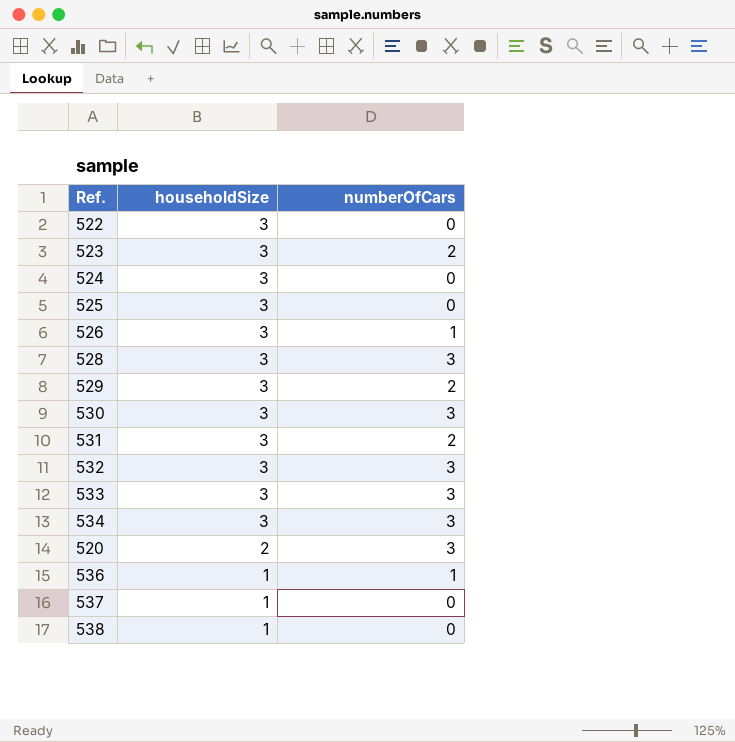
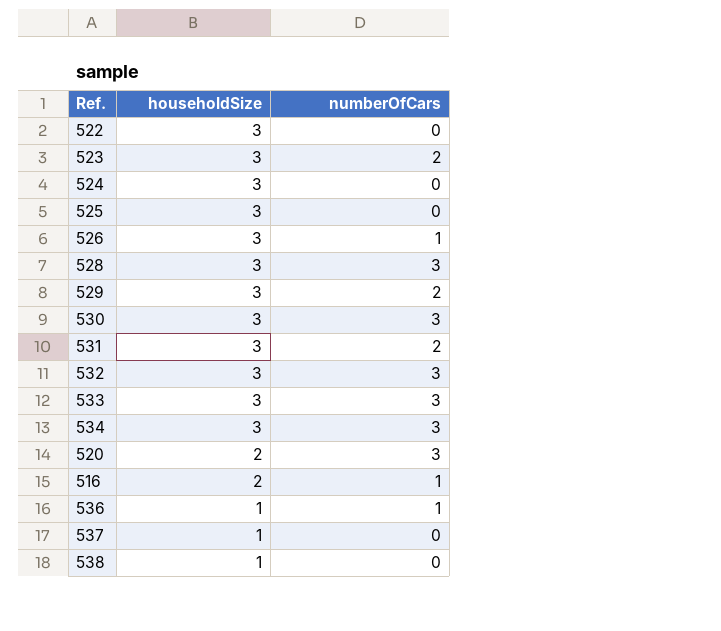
row 516: none -> 2 | 1

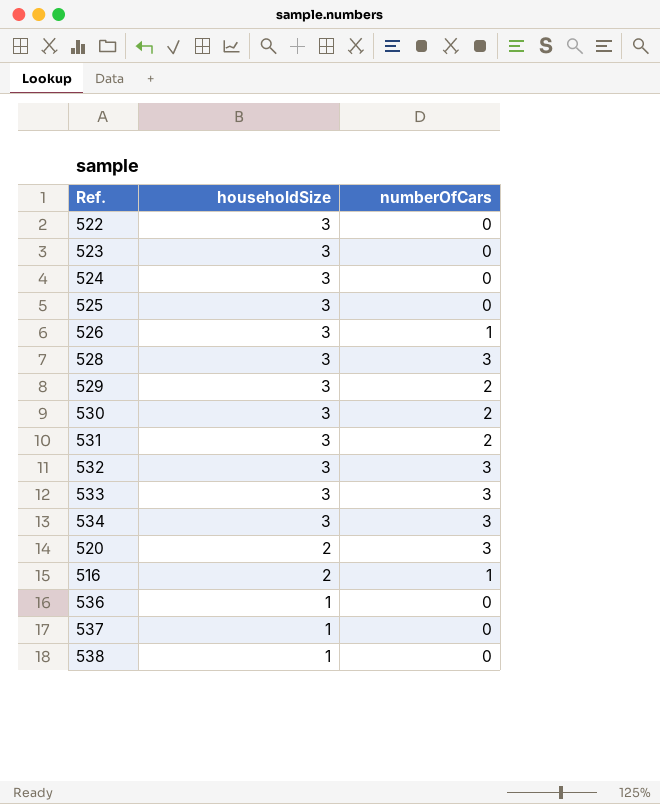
523 | numberOfCars: 2 -> 0
530 | numberOfCars: 3 -> 2
536 | numberOfCars: 1 -> 0

